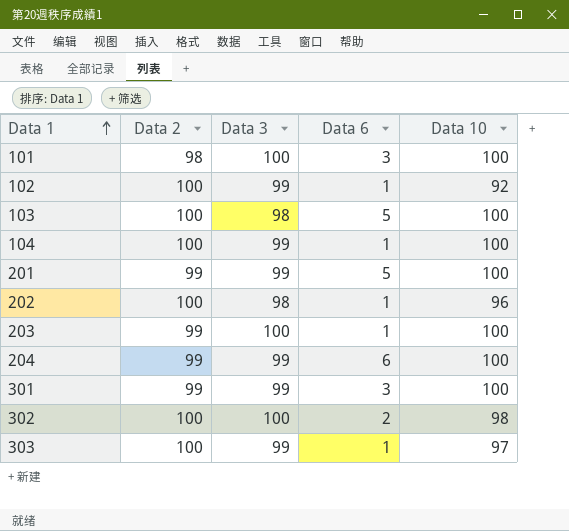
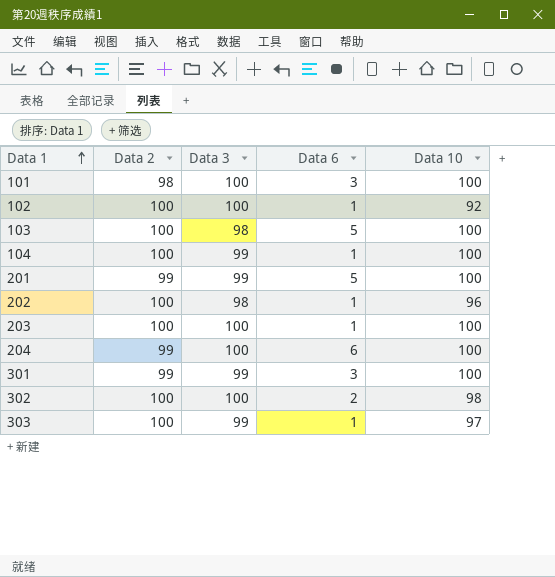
102 | Data 3: 99 -> 100
203 | Data 2: 99 -> 100
204 | Data 3: 99 -> 100

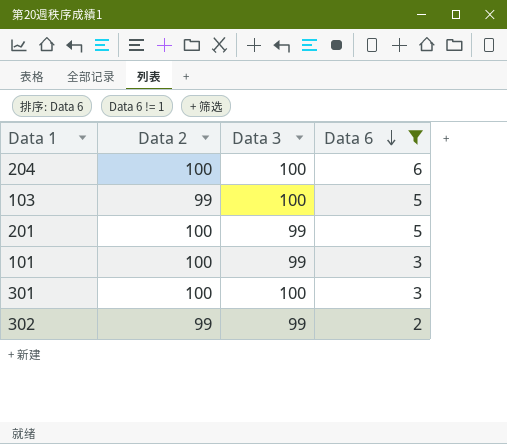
filter: none -> Data 6 != 1
row order: Data 1 ascending -> Data 6 descending
column Data 10 | position: 5 -> none
204 | Data 2: 99 -> 100
103 | Data 2: 100 -> 99
103 | Data 3: 98 -> 100
201 | Data 2: 99 -> 100
101 | Data 2: 98 -> 100
101 | Data 3: 100 -> 99
301 | Data 2: 99 -> 100
301 | Data 3: 99 -> 100
302 | Data 2: 100 -> 99
302 | Data 3: 100 -> 99

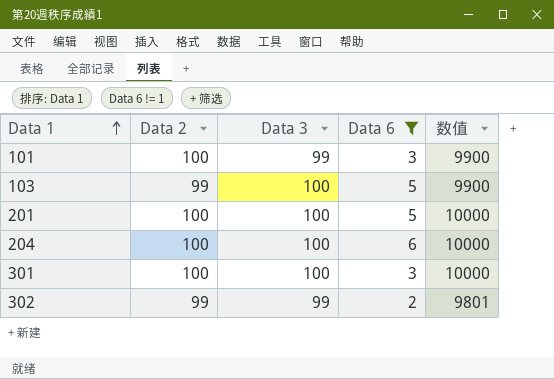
row order: Data 6 descending -> Data 1 ascending
column 数值 | formula: none -> [Data 2] * [Data 3]
201 | Data 3: 99 -> 100

